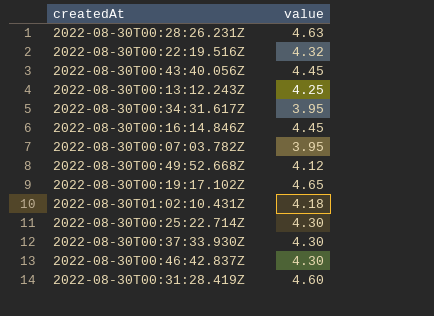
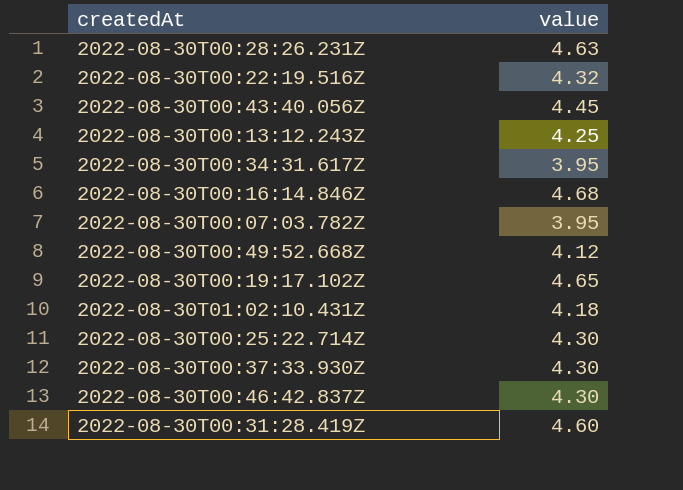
2022-08-30T00:16:14.846Z | value: 4.45 -> 4.68

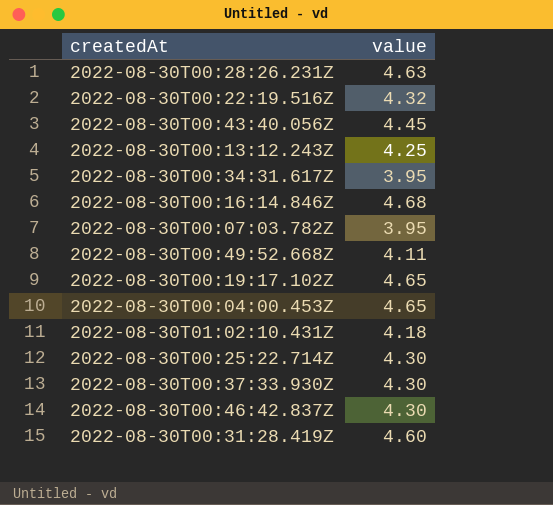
2022-08-30T00:49:52.668Z | value: 4.12 -> 4.11
row 2022-08-30T00:04:00.453Z: none -> 4.65

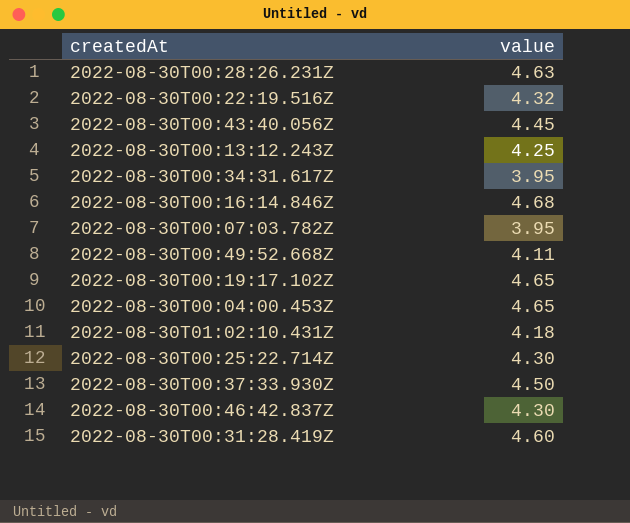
2022-08-30T00:37:33.930Z | value: 4.30 -> 4.50

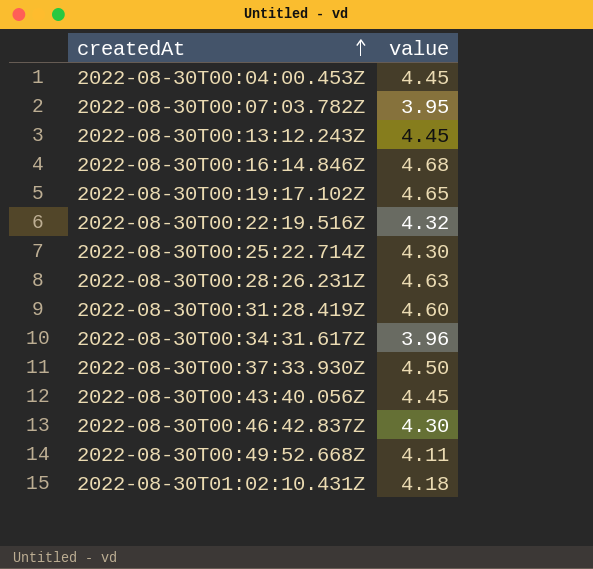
row order: none -> createdAt ascending
2022-08-30T00:04:00.453Z | value: 4.65 -> 4.45
2022-08-30T00:13:12.243Z | value: 4.25 -> 4.45
2022-08-30T00:34:31.617Z | value: 3.95 -> 3.96

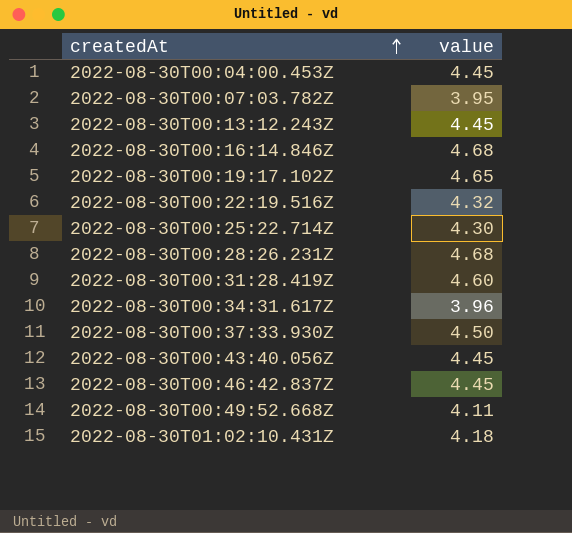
2022-08-30T00:28:26.231Z | value: 4.63 -> 4.68
2022-08-30T00:46:42.837Z | value: 4.30 -> 4.45

